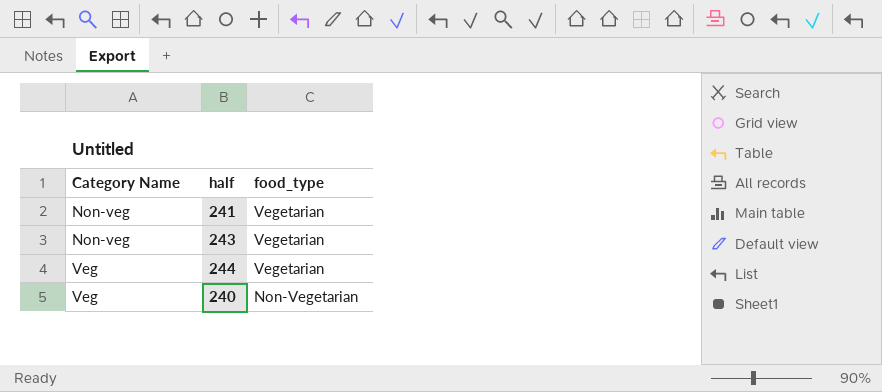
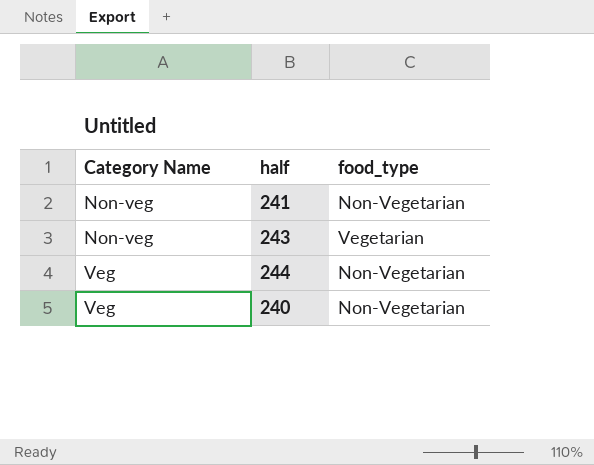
241 | food_type: Vegetarian -> Non-Vegetarian
244 | food_type: Vegetarian -> Non-Vegetarian

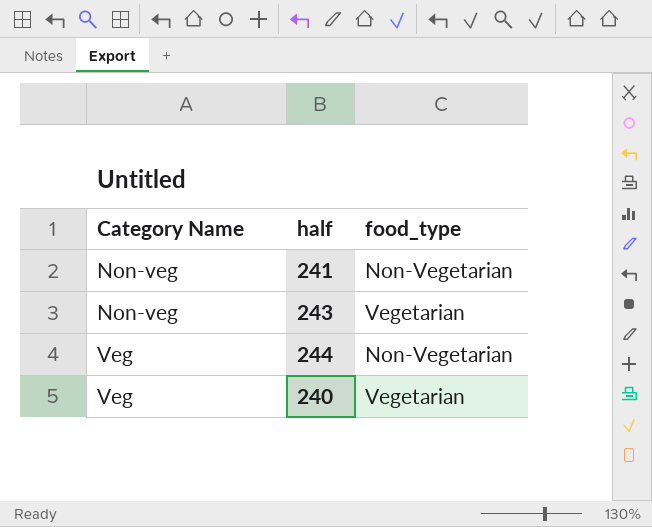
240 | food_type: Non-Vegetarian -> Vegetarian

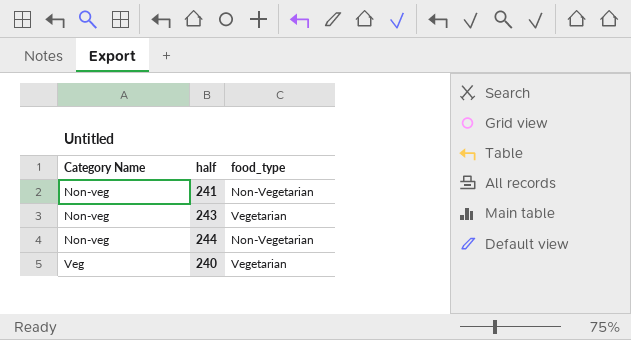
244 | Category Name: Veg -> Non-veg

